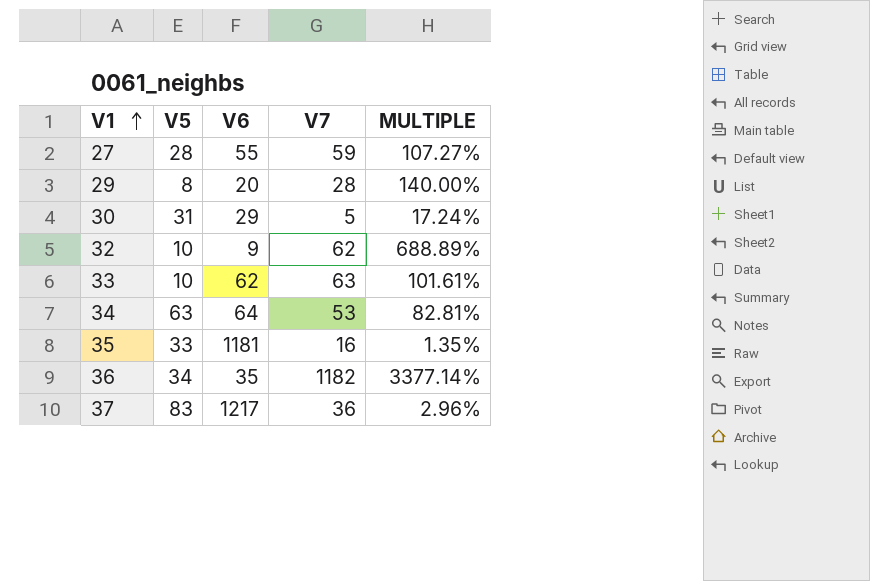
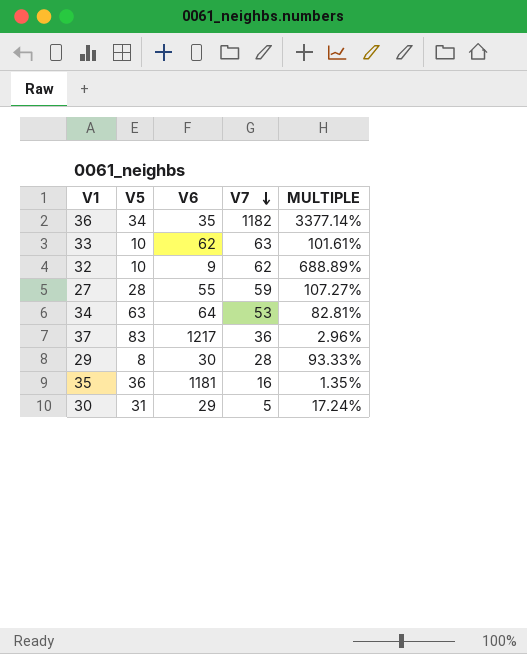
row order: V1 ascending -> V7 descending
29 | V6: 20 -> 30
29 | MULTIPLE: 140.00% -> 93.33%
35 | V5: 33 -> 36

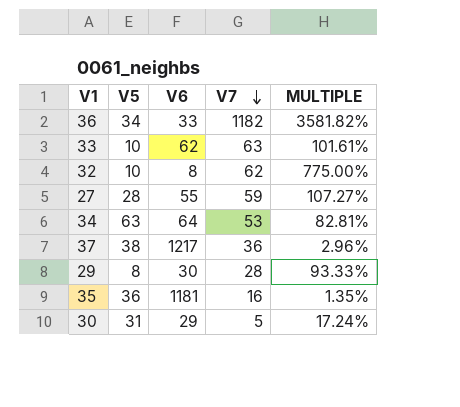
36 | V6: 35 -> 33
36 | MULTIPLE: 3377.14% -> 3581.82%
32 | V6: 9 -> 8
32 | MULTIPLE: 688.89% -> 775.00%
37 | V5: 83 -> 38

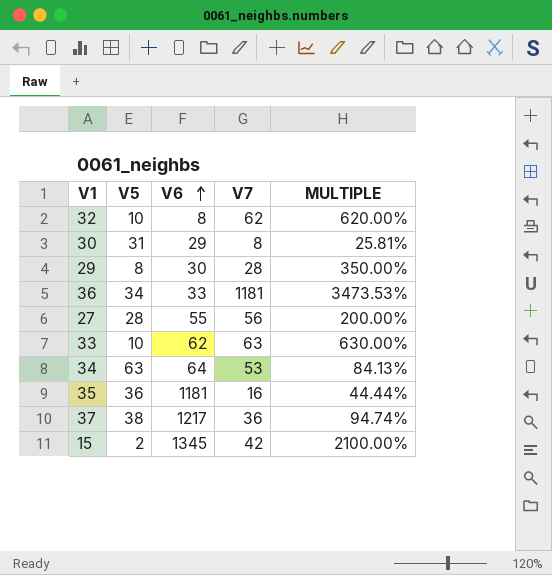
row order: V7 descending -> V6 ascending
column MULTIPLE | formula: [V7] / [V6] -> [V7] / [V5]
30 | V7: 5 -> 8
36 | V7: 1182 -> 1181
27 | V7: 59 -> 56
row 15: none -> 2 | 1345 | 42 | 2100.00%

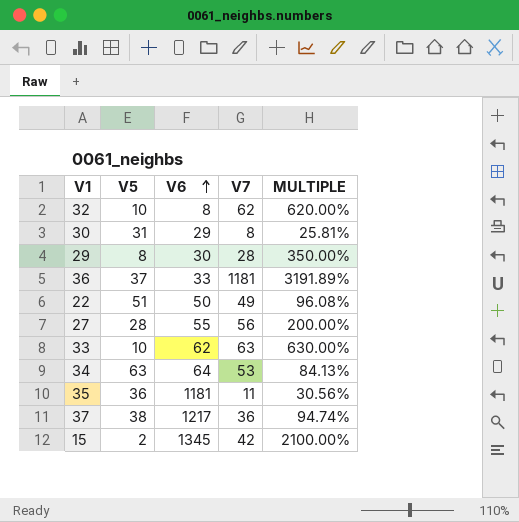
36 | V5: 34 -> 37
36 | MULTIPLE: 3473.53% -> 3191.89%
row 22: none -> 51 | 50 | 49 | 96.08%
35 | V7: 16 -> 11
35 | MULTIPLE: 44.44% -> 30.56%

